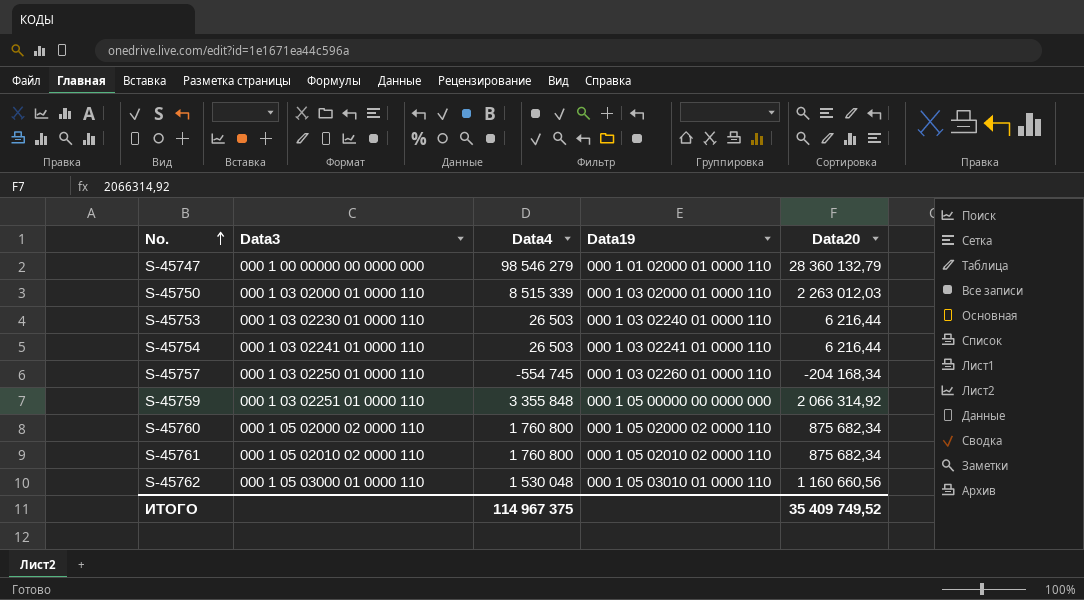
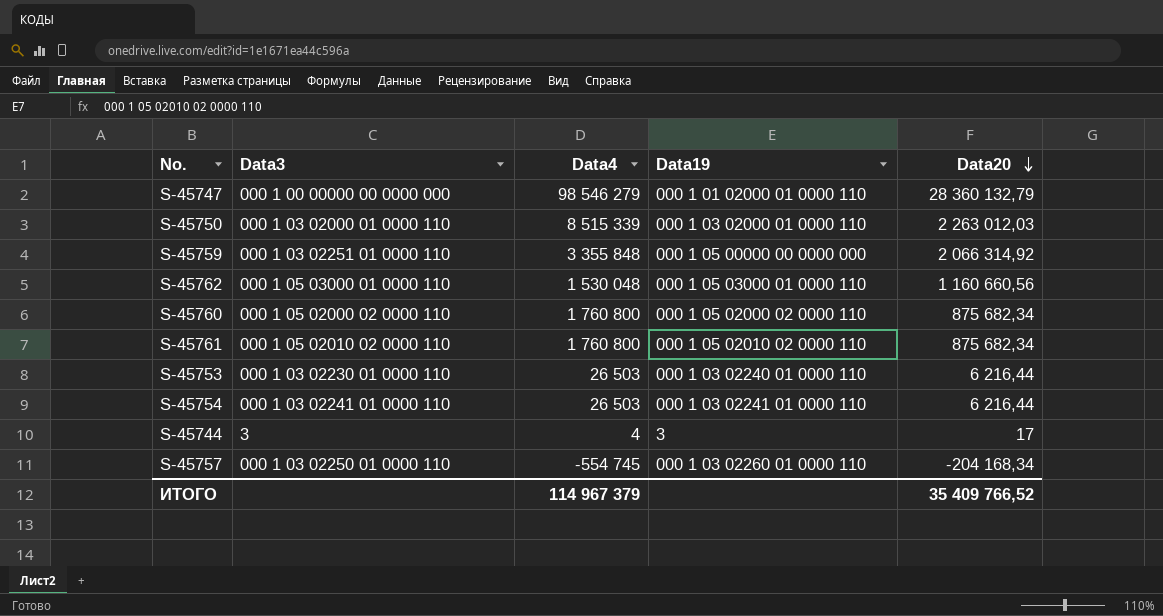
row order: No. ascending -> Data20 descending
S-45762 | Data19: 000 1 05 03010 01 0000 110 -> 000 1 05 03000 01 0000 110
row S-45744: none -> 3 | 4 | 3 | 17
ИТОГО | Data4: 114 967 375 -> 114 967 379
ИТОГО | Data20: 35 409 749,52 -> 35 409 766,52

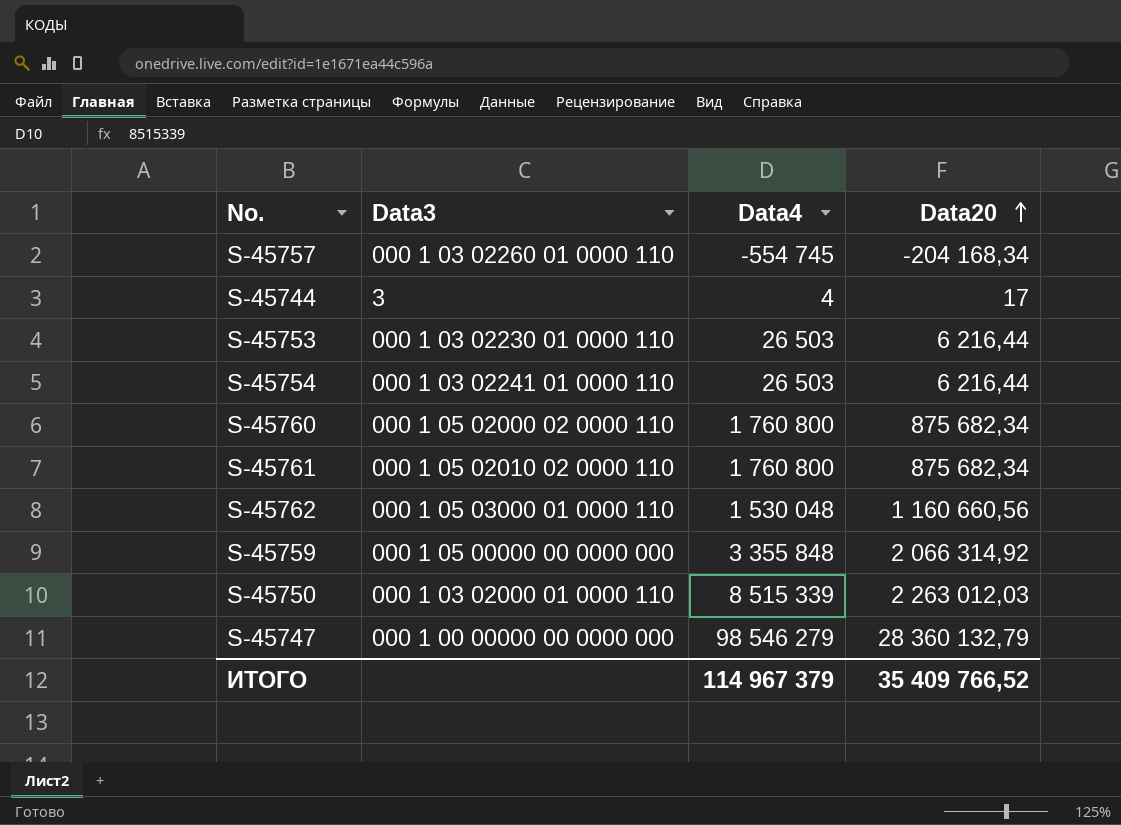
row order: Data20 descending -> Data20 ascending
column Data19 | position: 4 -> none
S-45757 | Data3: 000 1 03 02250 01 0000 110 -> 000 1 03 02260 01 0000 110
S-45759 | Data3: 000 1 03 02251 01 0000 110 -> 000 1 05 00000 00 0000 000

